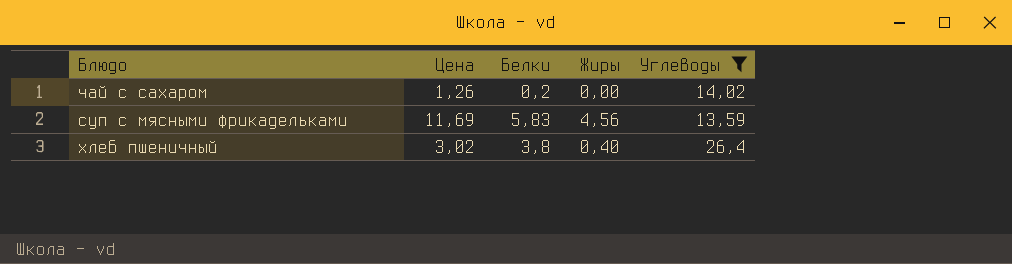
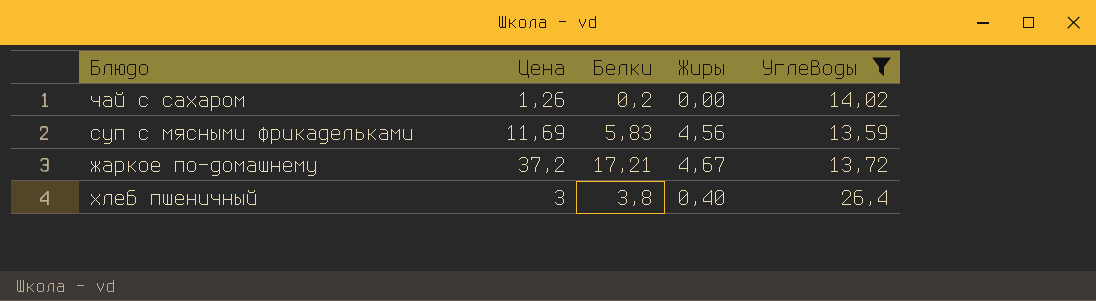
row жаркое по-домашнему: none -> 37,2 | 17,21 | 4,67 | 13,72
хлеб пшеничный | Цена: 3,02 -> 3

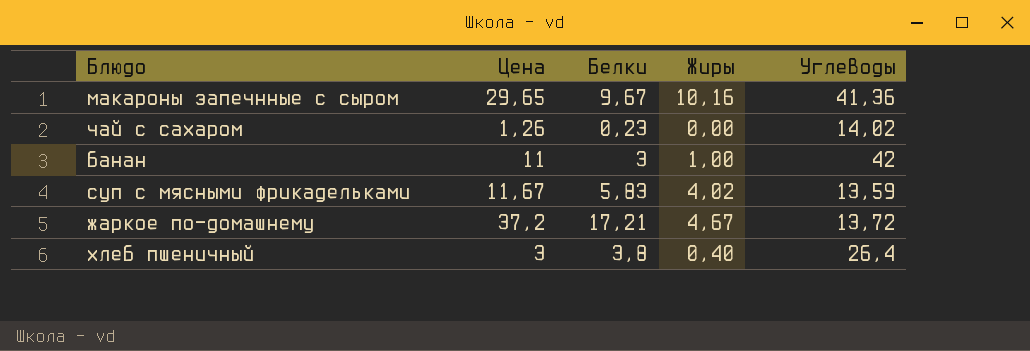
filter: Углеводы <= 26,4 -> none
чай с сахаром | Белки: 0,2 -> 0,23
суп с мясными фрикадельками | Цена: 11,69 -> 11,67
суп с мясными фрикадельками | Жиры: 4,56 -> 4,02

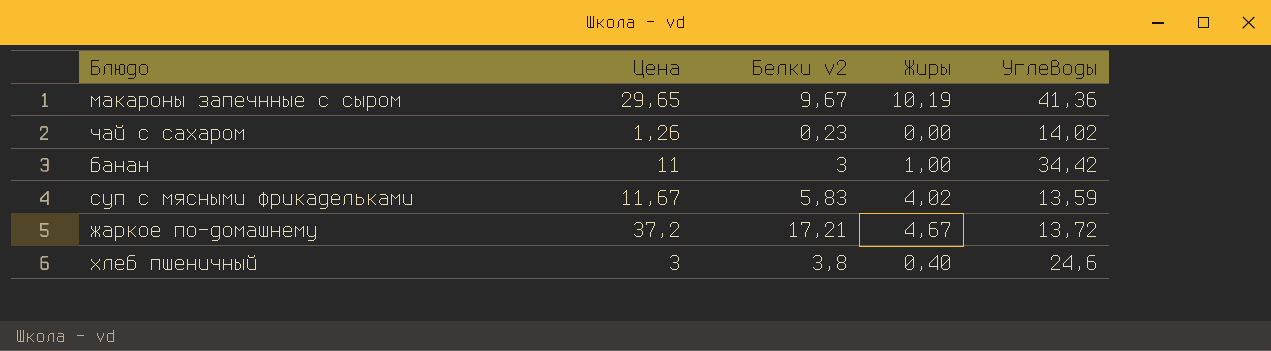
column name: Белки -> Белки v2
макароны запечнные с сыром | Жиры: 10,16 -> 10,19
банан | Углеводы: 42 -> 34,42
хлеб пшеничный | Углеводы: 26,4 -> 24,6

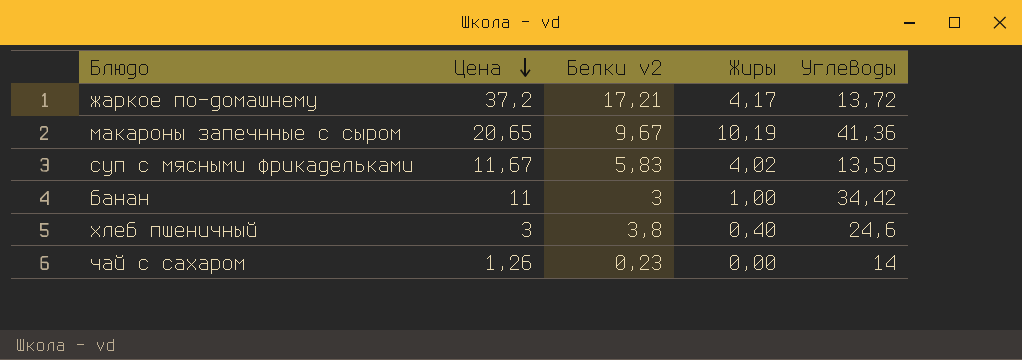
row order: none -> Цена descending
жаркое по-домашнему | Жиры: 4,67 -> 4,17
макароны запечнные с сыром | Цена: 29,65 -> 20,65
чай с сахаром | Углеводы: 14,02 -> 14

